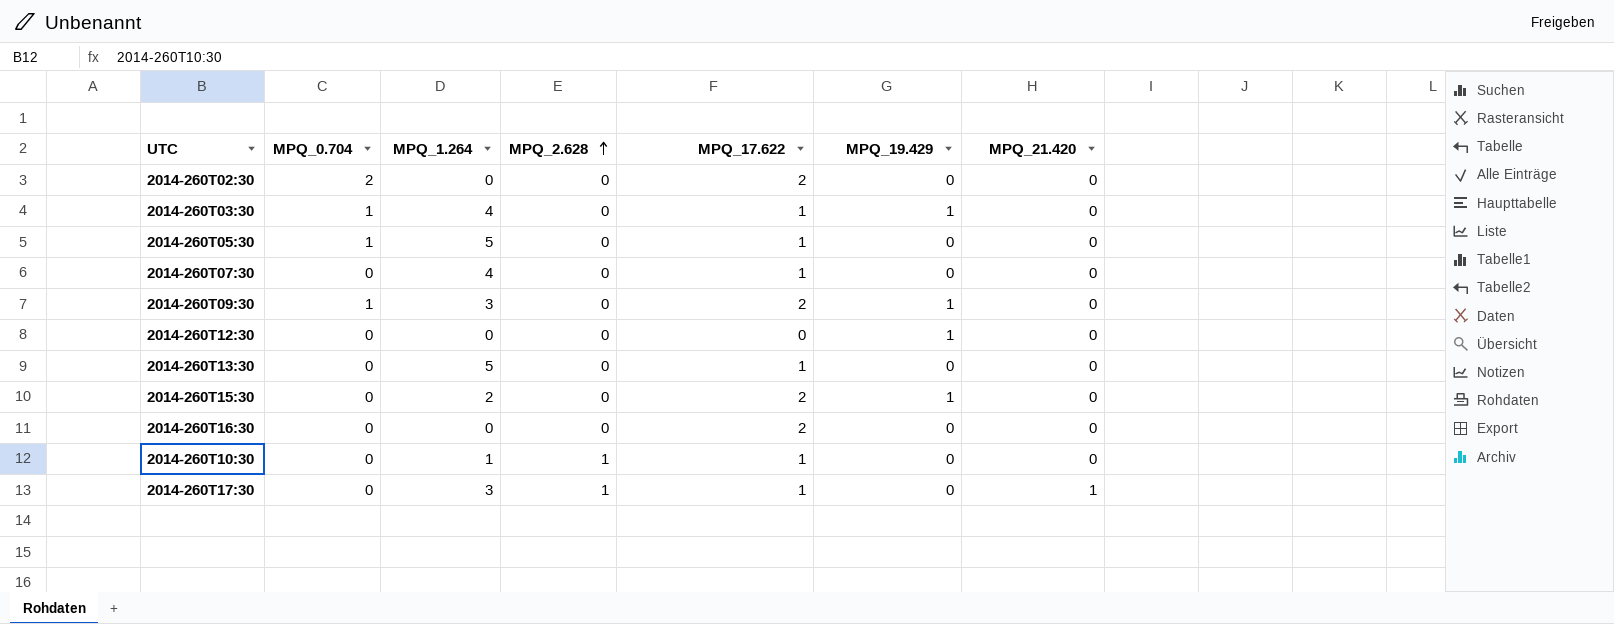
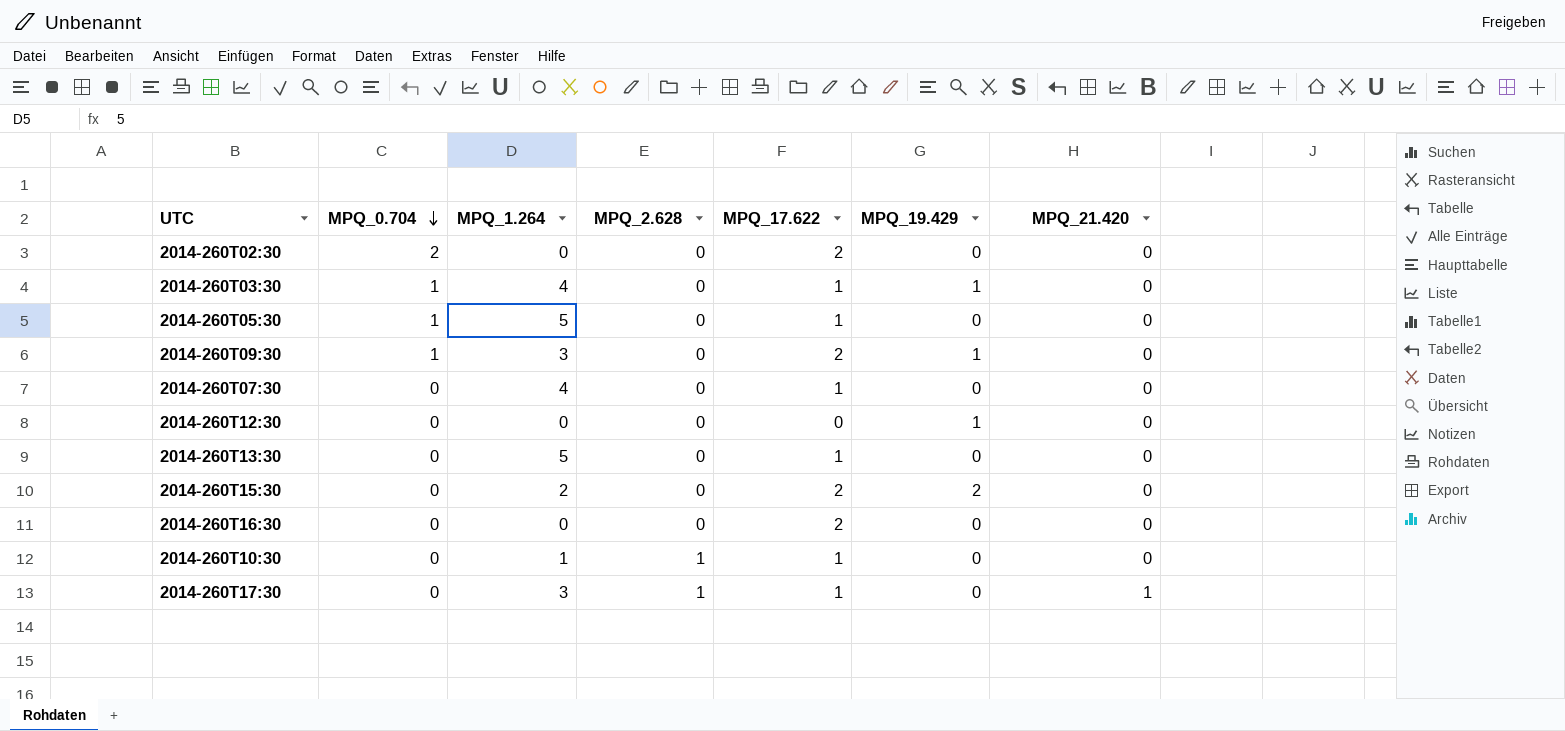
row order: MPQ_2.628 ascending -> MPQ_0.704 descending
2014-260T15:30 | MPQ_19.429: 1 -> 2

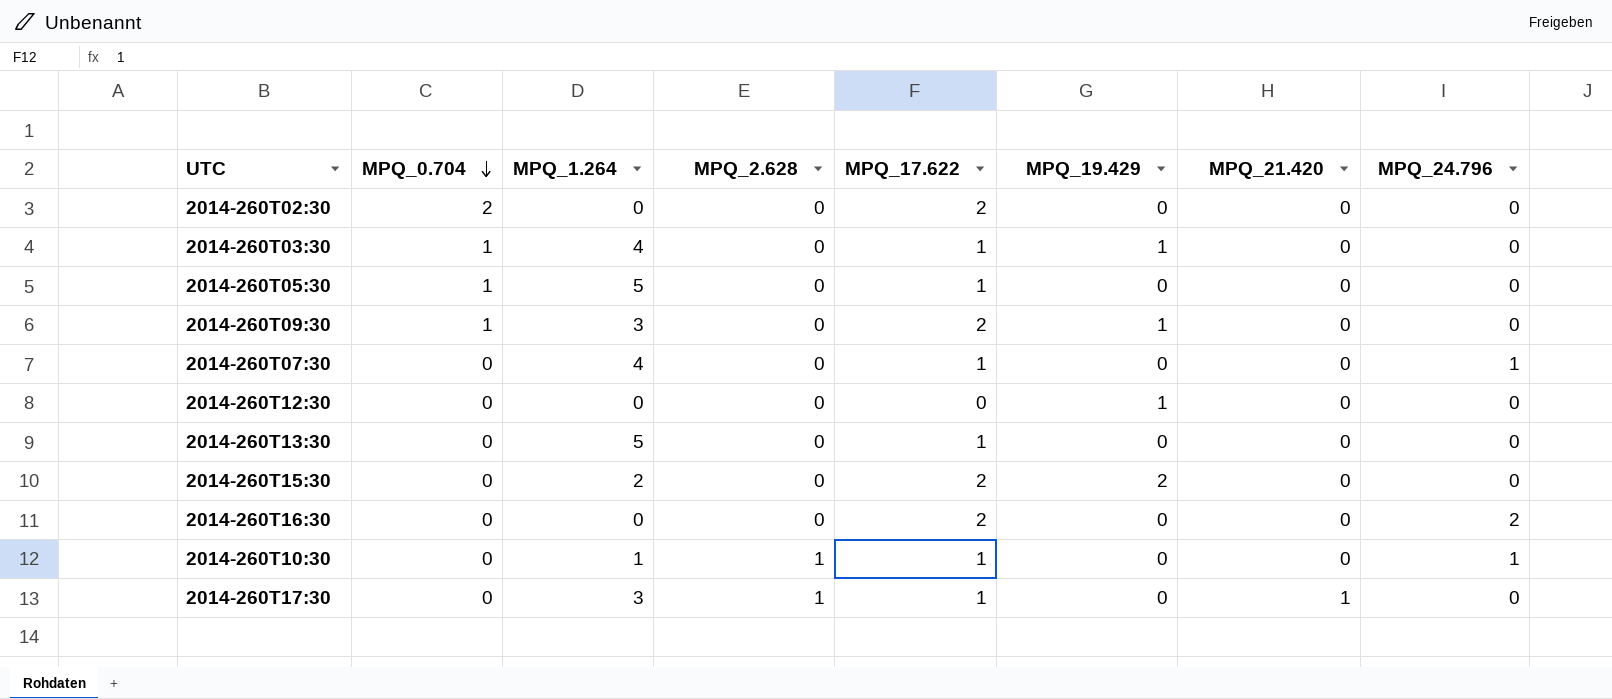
column MPQ_24.796 | position: none -> 8

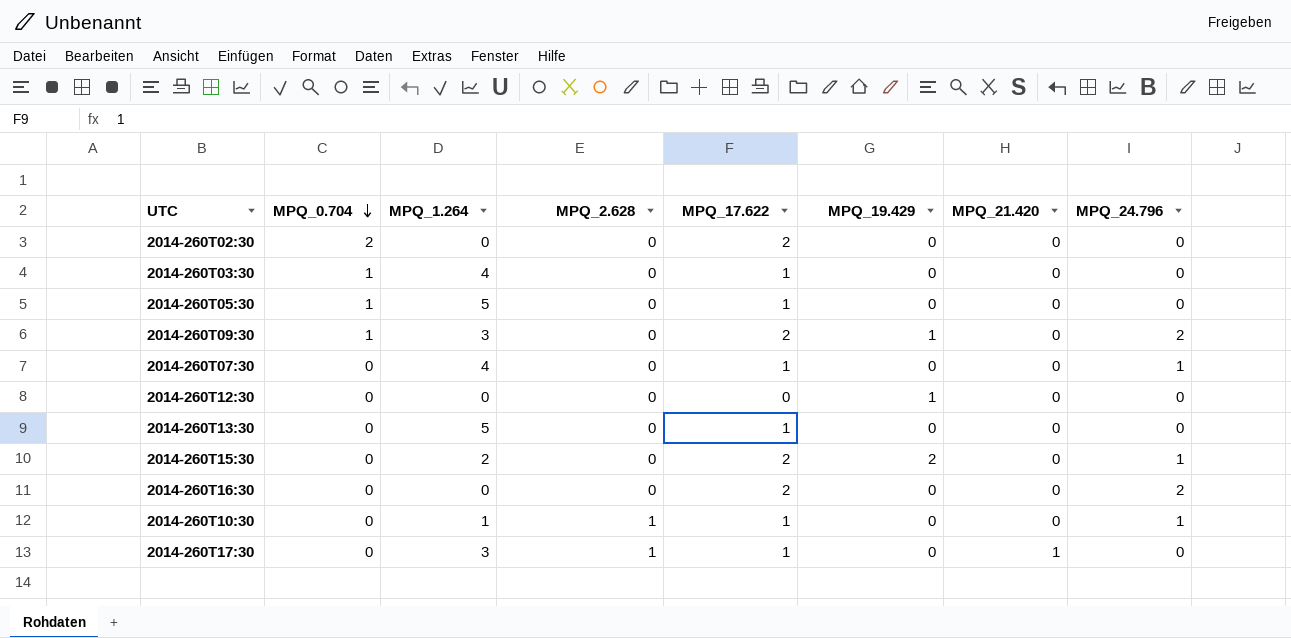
2014-260T03:30 | MPQ_19.429: 1 -> 0
2014-260T09:30 | MPQ_24.796: 0 -> 2
2014-260T15:30 | MPQ_24.796: 0 -> 1

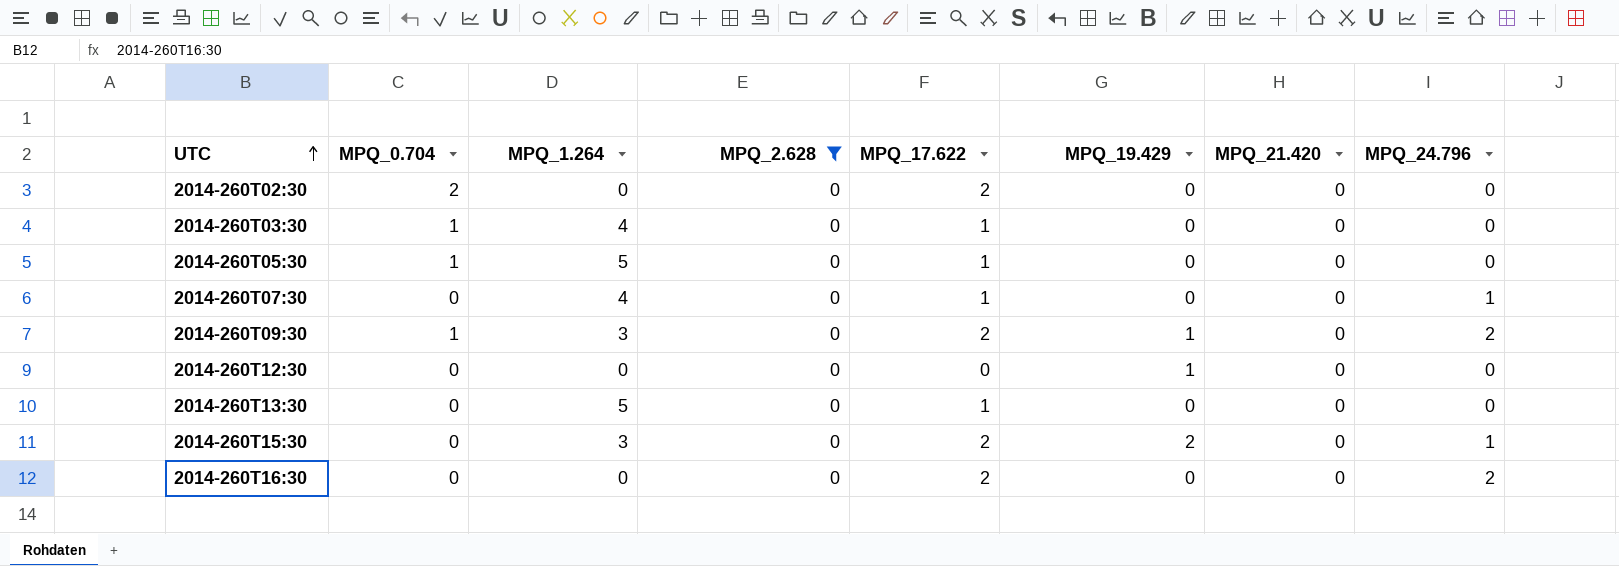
filter: none -> MPQ_2.628 = 0
row order: MPQ_0.704 descending -> UTC ascending
2014-260T15:30 | MPQ_1.264: 2 -> 3

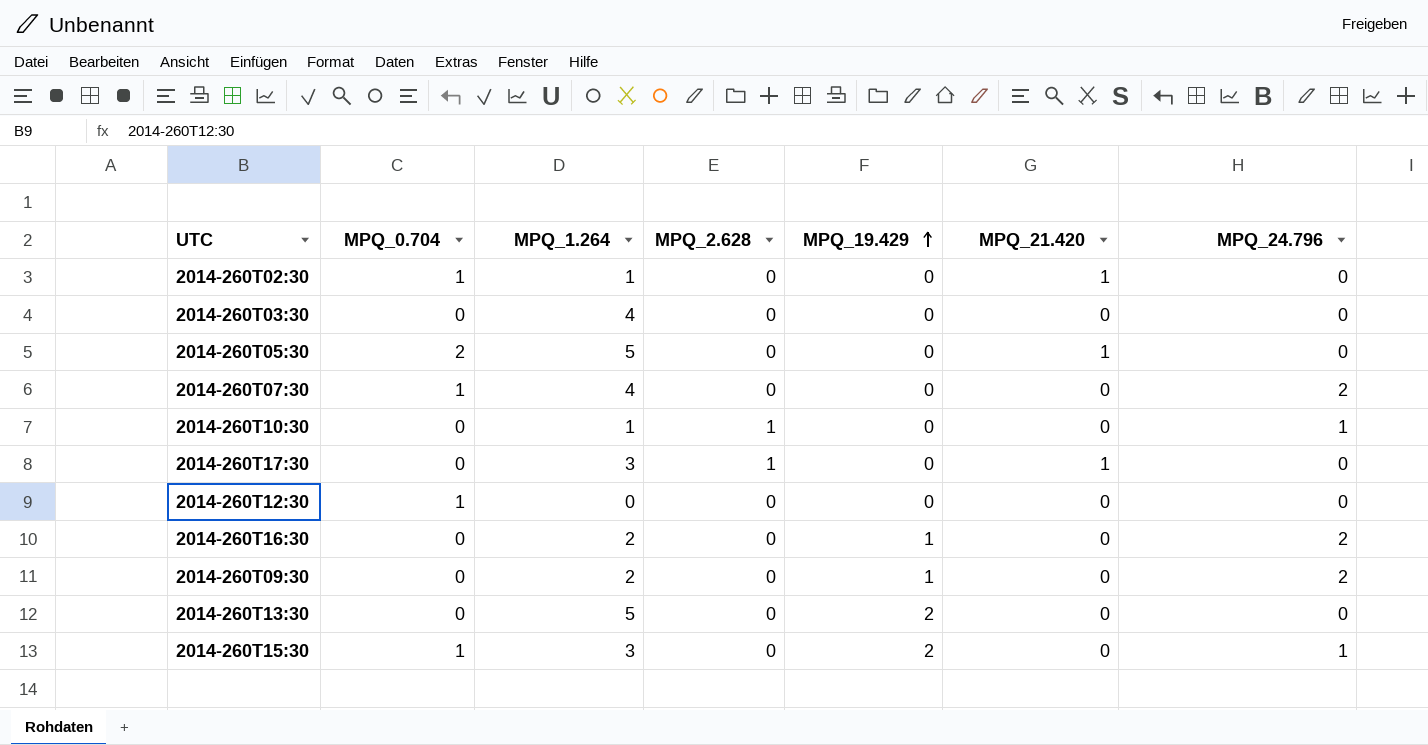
filter: MPQ_2.628 = 0 -> none
row order: UTC ascending -> MPQ_19.429 ascending
column MPQ_17.622 | position: 5 -> none
2014-260T02:30 | MPQ_0.704: 2 -> 1
2014-260T02:30 | MPQ_1.264: 0 -> 1
2014-260T02:30 | MPQ_21.420: 0 -> 1
2014-260T03:30 | MPQ_0.704: 1 -> 0
2014-260T05:30 | MPQ_0.704: 1 -> 2
2014-260T05:30 | MPQ_21.420: 0 -> 1
2014-260T07:30 | MPQ_0.704: 0 -> 1
2014-260T07:30 | MPQ_24.796: 1 -> 2
2014-260T12:30 | MPQ_0.704: 0 -> 1
2014-260T12:30 | MPQ_19.429: 1 -> 0
2014-260T16:30 | MPQ_1.264: 0 -> 2
2014-260T16:30 | MPQ_19.429: 0 -> 1
2014-260T09:30 | MPQ_0.704: 1 -> 0
2014-260T09:30 | MPQ_1.264: 3 -> 2
2014-260T13:30 | MPQ_19.429: 0 -> 2
2014-260T15:30 | MPQ_0.704: 0 -> 1

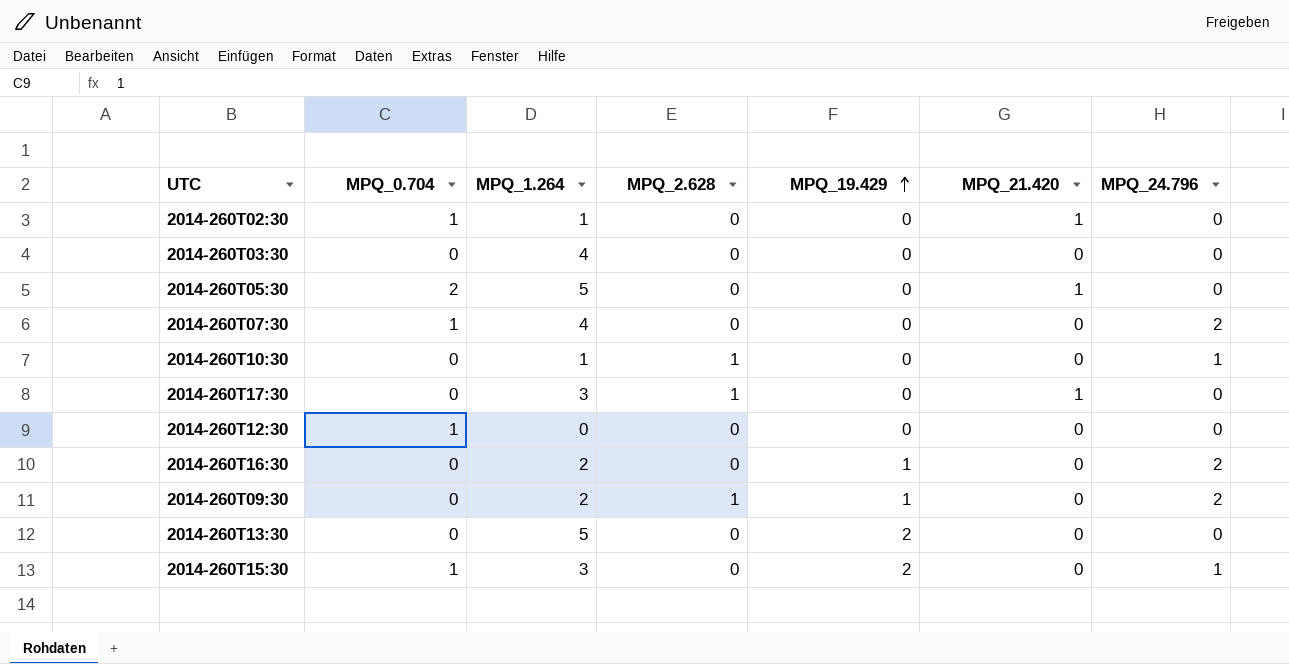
2014-260T09:30 | MPQ_2.628: 0 -> 1

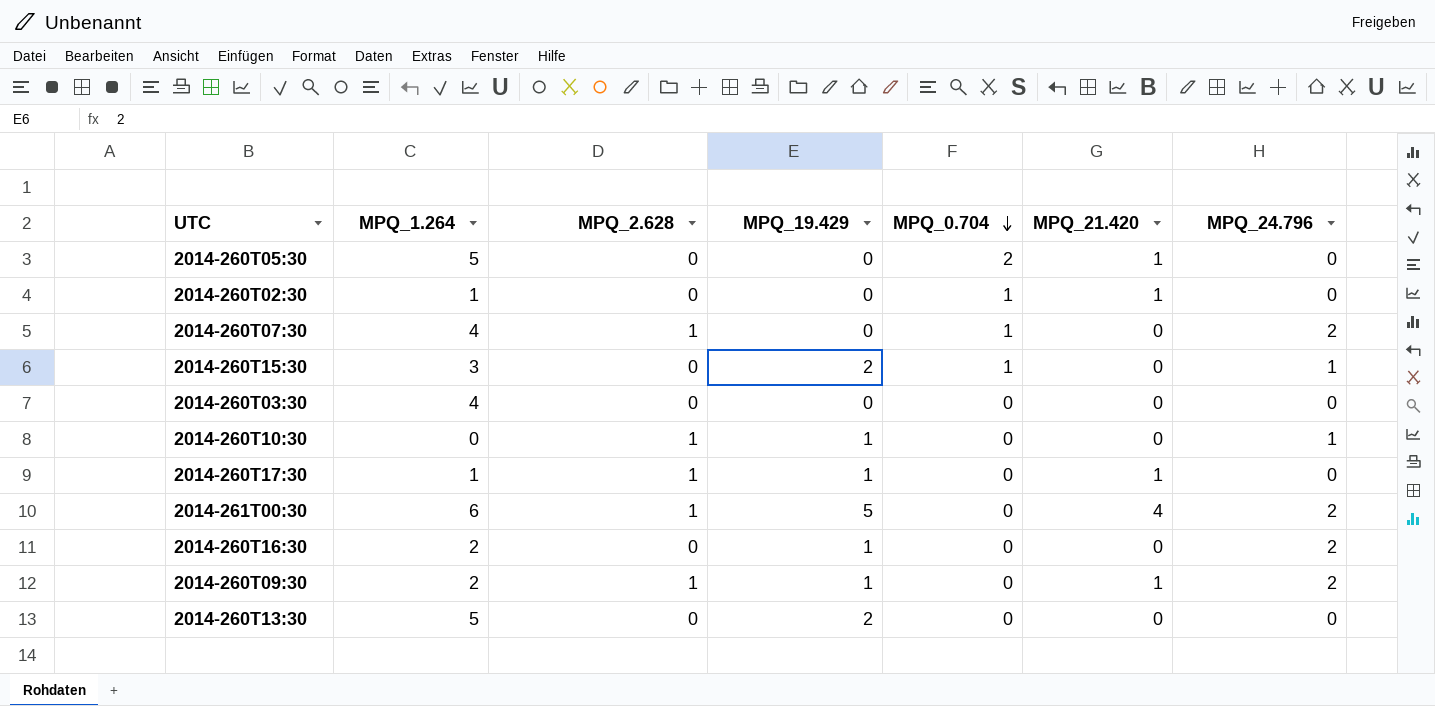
row order: MPQ_19.429 ascending -> MPQ_0.704 descending
column MPQ_0.704 | position: 2 -> 5
row 2014-260T12:30: 1 | 0 | 0 | 0 | 0 | 0 -> none
2014-260T07:30 | MPQ_2.628: 0 -> 1
2014-260T10:30 | MPQ_1.264: 1 -> 0
2014-260T10:30 | MPQ_19.429: 0 -> 1
2014-260T17:30 | MPQ_1.264: 3 -> 1
2014-260T17:30 | MPQ_19.429: 0 -> 1
row 2014-261T00:30: none -> 6 | 1 | 5 | 0 | 4 | 2
2014-260T09:30 | MPQ_21.420: 0 -> 1

